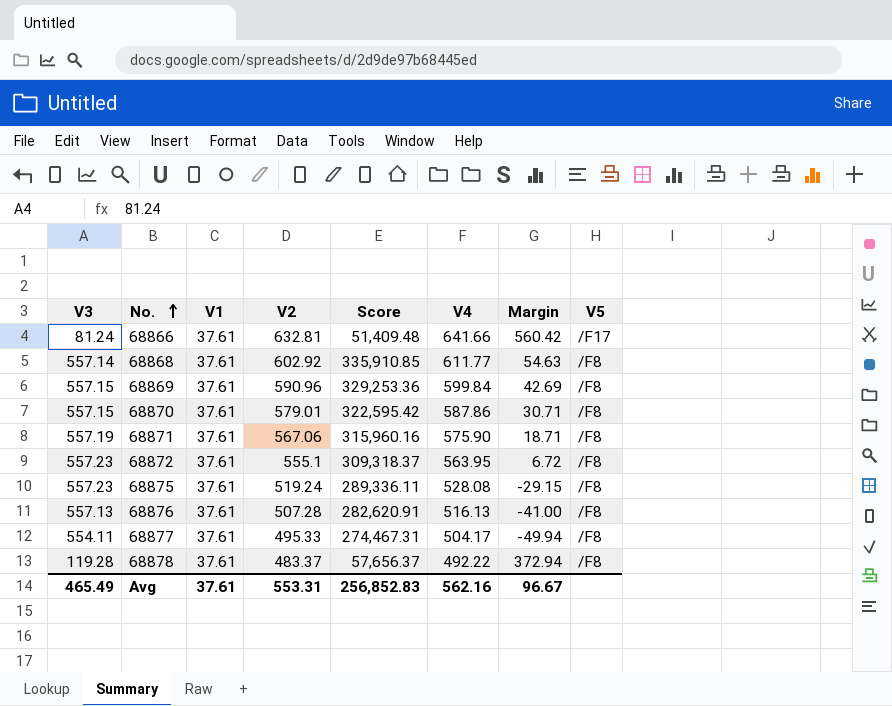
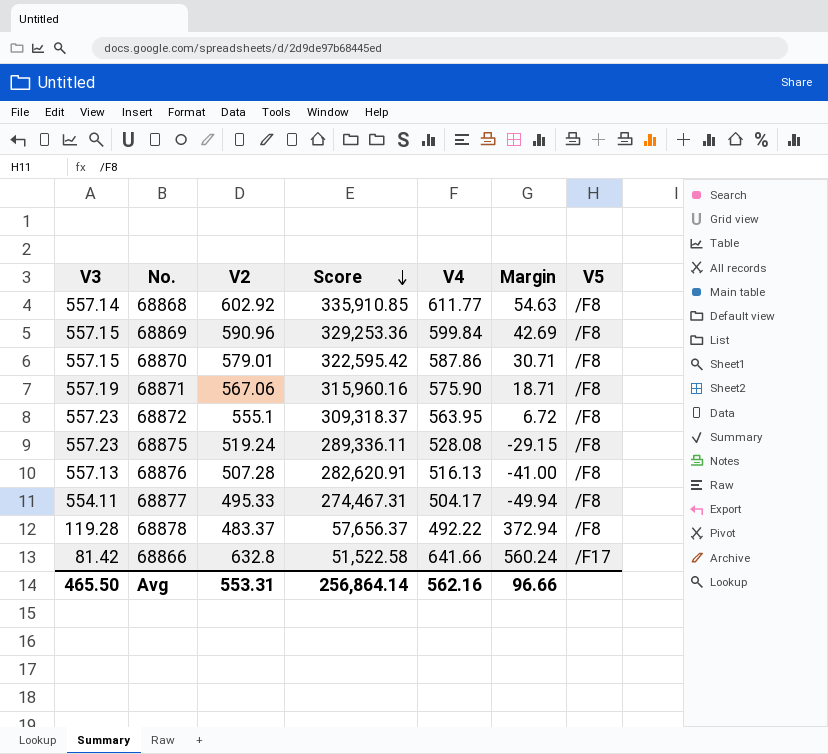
row order: No. ascending -> Score descending
column V1 | position: 3 -> none
68866 | V3: 81.24 -> 81.42
68866 | V2: 632.81 -> 632.8
68866 | Score: 51,409.48 -> 51,522.58
68866 | Margin: 560.42 -> 560.24
Avg | V3: 465.49 -> 465.50
Avg | Score: 256,852.83 -> 256,864.14
Avg | Margin: 96.67 -> 96.66

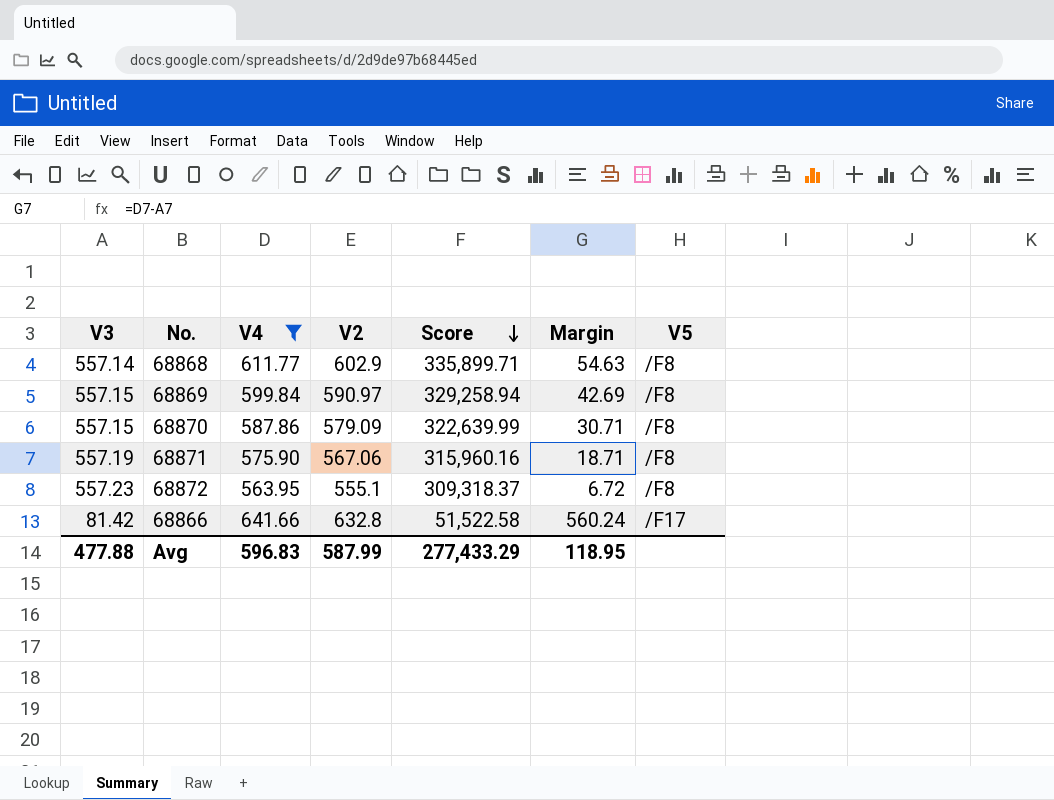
filter: none -> V4 >= 563.95
column V4 | position: 5 -> 3
68868 | V2: 602.92 -> 602.9
68868 | Score: 335,910.85 -> 335,899.71
68869 | V2: 590.96 -> 590.97
68869 | Score: 329,253.36 -> 329,258.94
68870 | V2: 579.01 -> 579.09
68870 | Score: 322,595.42 -> 322,639.99
Avg | V3: 465.50 -> 477.88
Avg | V4: 562.16 -> 596.83
Avg | V2: 553.31 -> 587.99
Avg | Score: 256,864.14 -> 277,433.29
Avg | Margin: 96.66 -> 118.95

